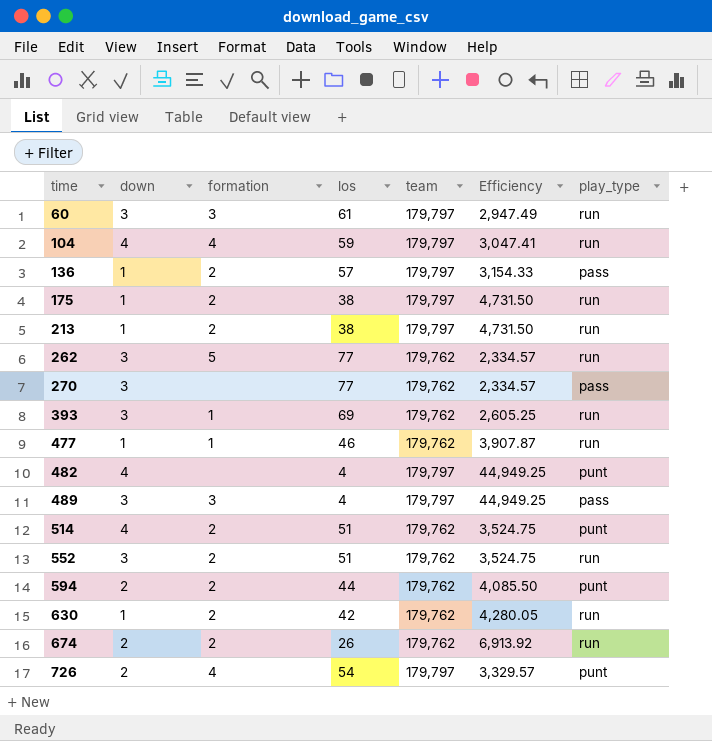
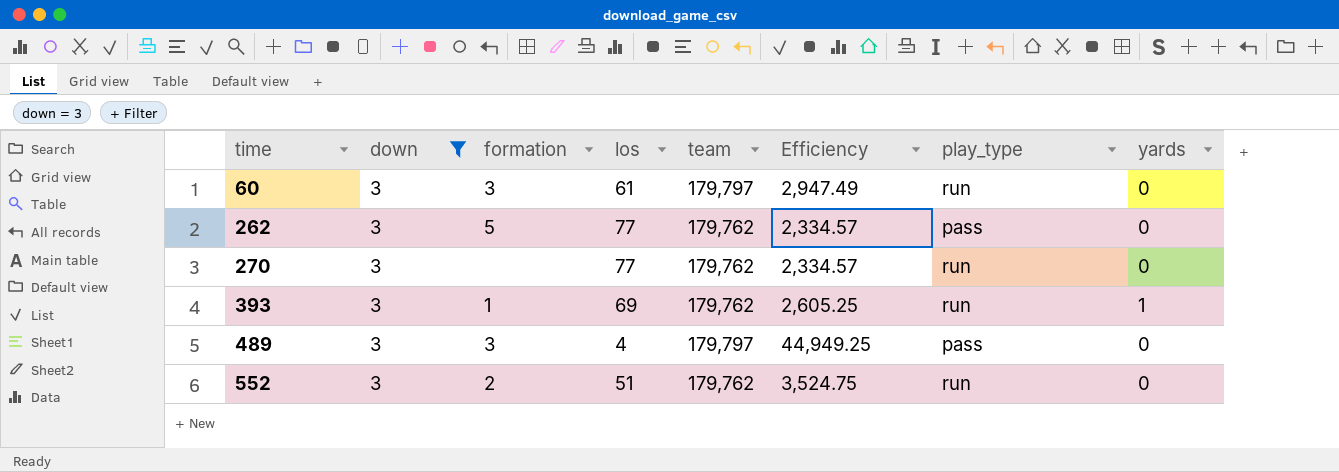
filter: none -> down = 3
column yards | position: none -> 8
262 | play_type: run -> pass
270 | play_type: pass -> run

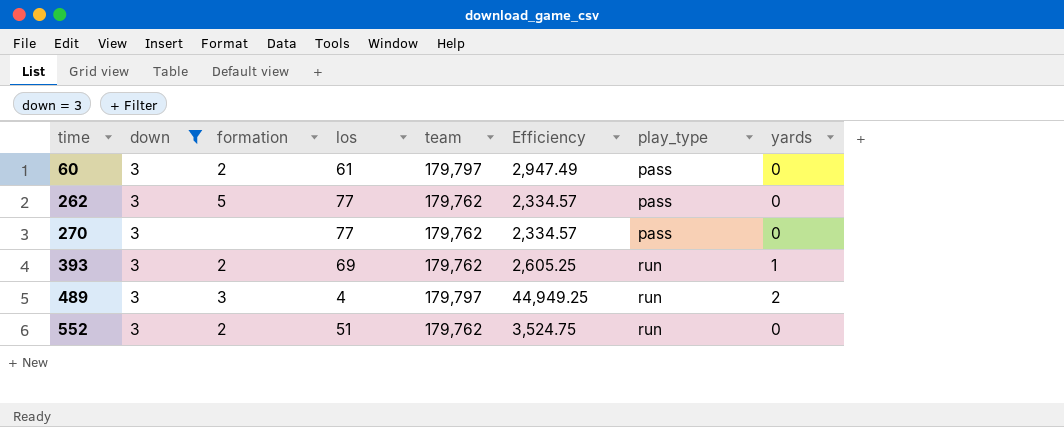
60 | formation: 3 -> 2
60 | play_type: run -> pass
270 | play_type: run -> pass
393 | formation: 1 -> 2
489 | play_type: pass -> run
489 | yards: 0 -> 2

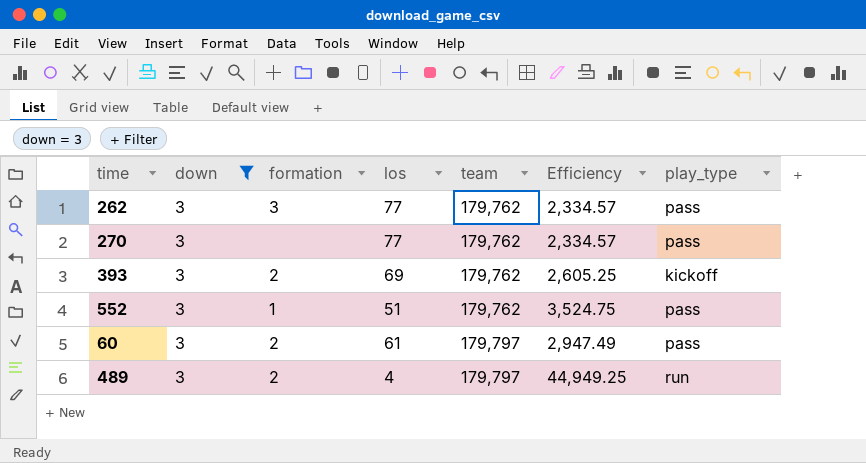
row order: time ascending -> team ascending
column yards | position: 8 -> none
262 | formation: 5 -> 3
393 | play_type: run -> kickoff
552 | formation: 2 -> 1
552 | play_type: run -> pass
489 | formation: 3 -> 2

